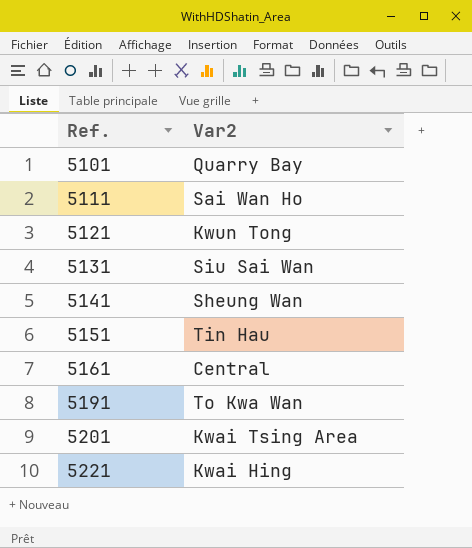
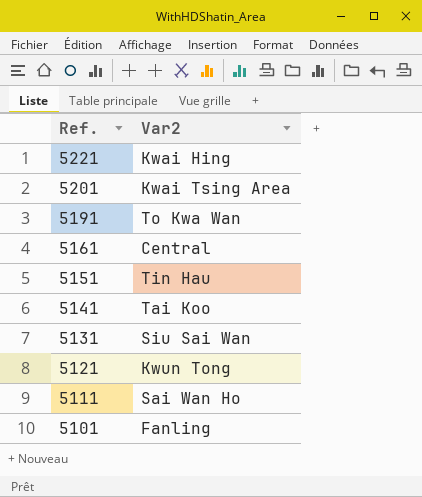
row order: Ref. ascending -> Ref. descending
5141 | Var2: Sheung Wan -> Tai Koo
5101 | Var2: Quarry Bay -> Fanling

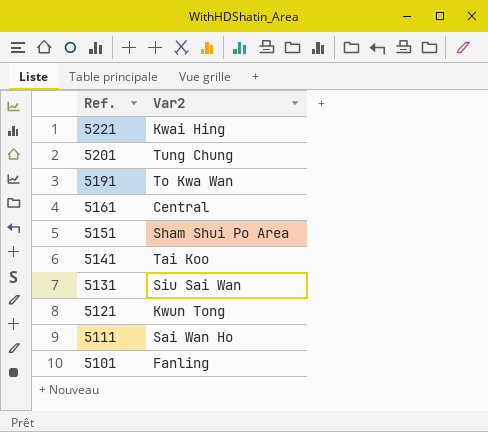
5201 | Var2: Kwai Tsing Area -> Tung Chung
5151 | Var2: Tin Hau -> Sham Shui Po Area

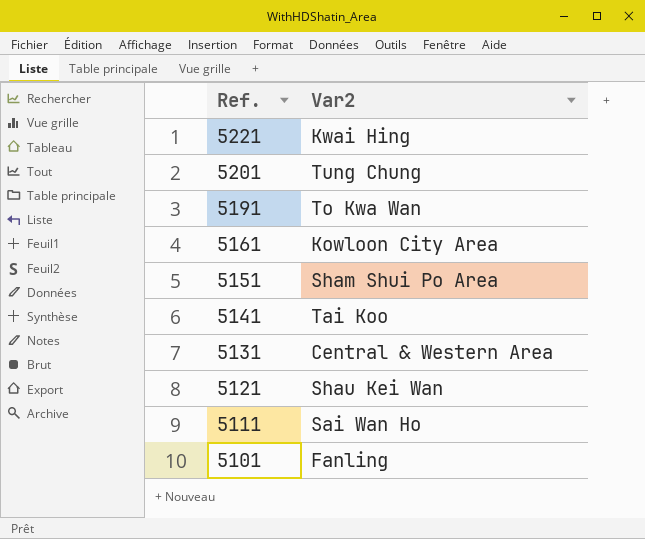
5161 | Var2: Central -> Kowloon City Area
5131 | Var2: Siu Sai Wan -> Central & Western Area
5121 | Var2: Kwun Tong -> Shau Kei Wan

